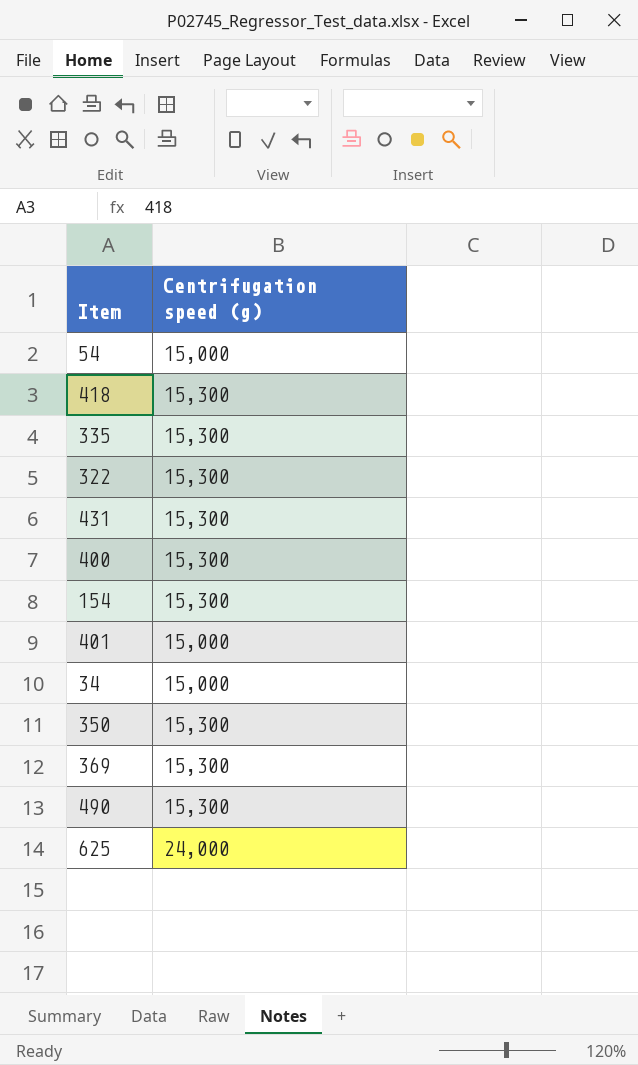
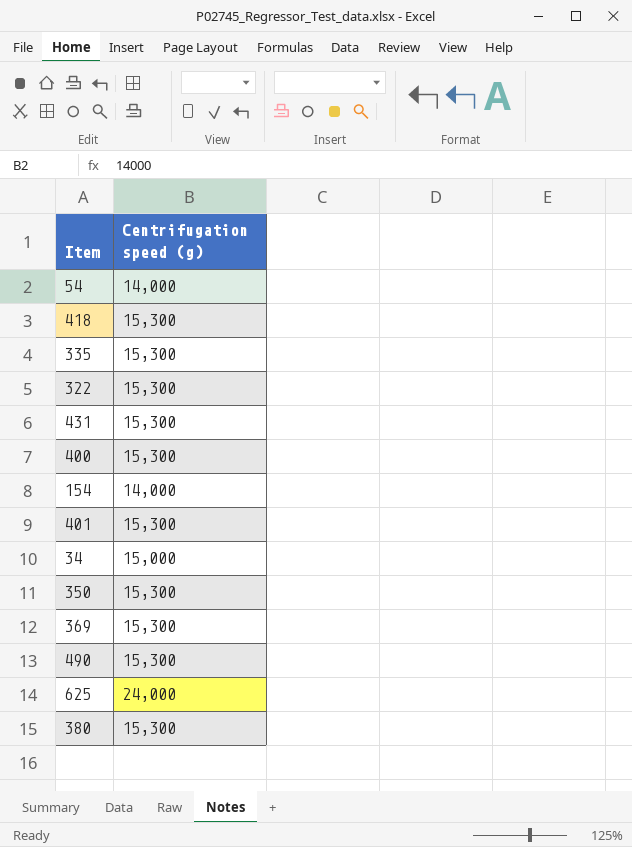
54 | Centrifugation speed (g): 15,000 -> 14,000
154 | Centrifugation speed (g): 15,300 -> 14,000
401 | Centrifugation speed (g): 15,000 -> 15,300
row 380: none -> 15,300

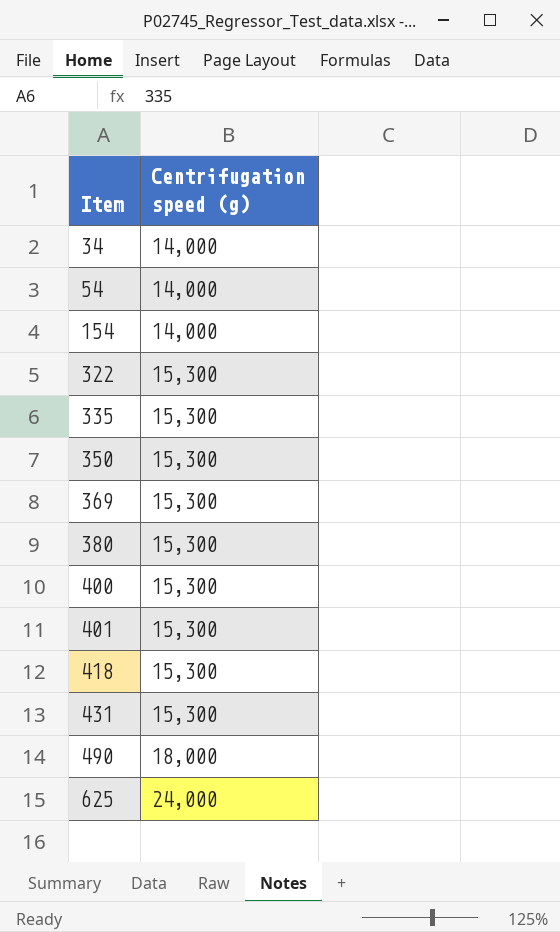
row order: none -> Item ascending
34 | Centrifugation speed (g): 15,000 -> 14,000
490 | Centrifugation speed (g): 15,300 -> 18,000

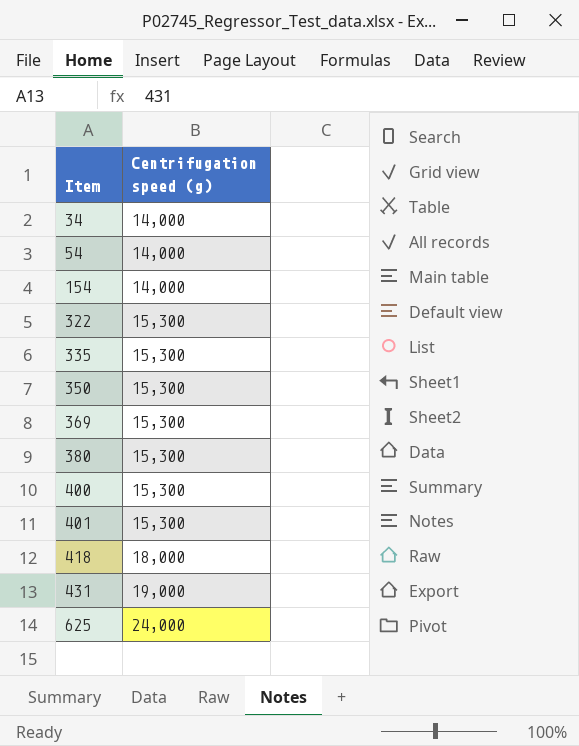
row 490: 18,000 -> none
418 | Centrifugation speed (g): 15,300 -> 18,000
431 | Centrifugation speed (g): 15,300 -> 19,000

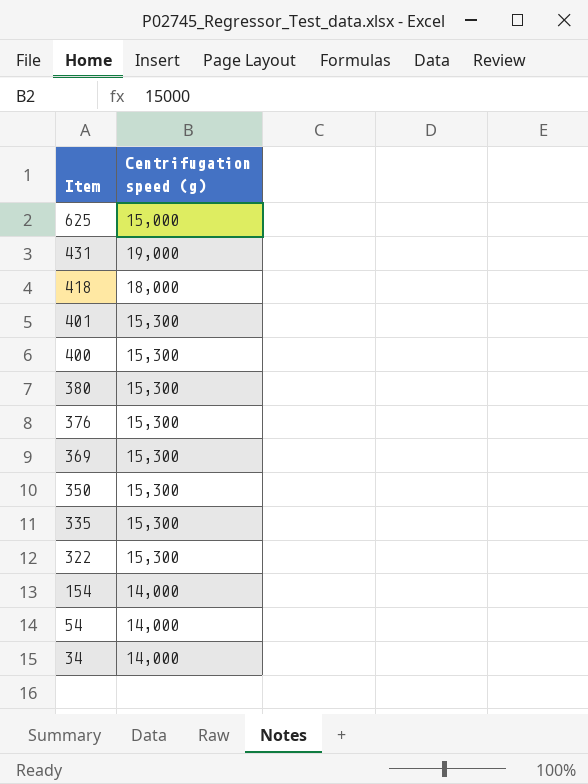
row order: Item ascending -> Item descending
625 | Centrifugation speed (g): 24,000 -> 15,000
row 376: none -> 15,300

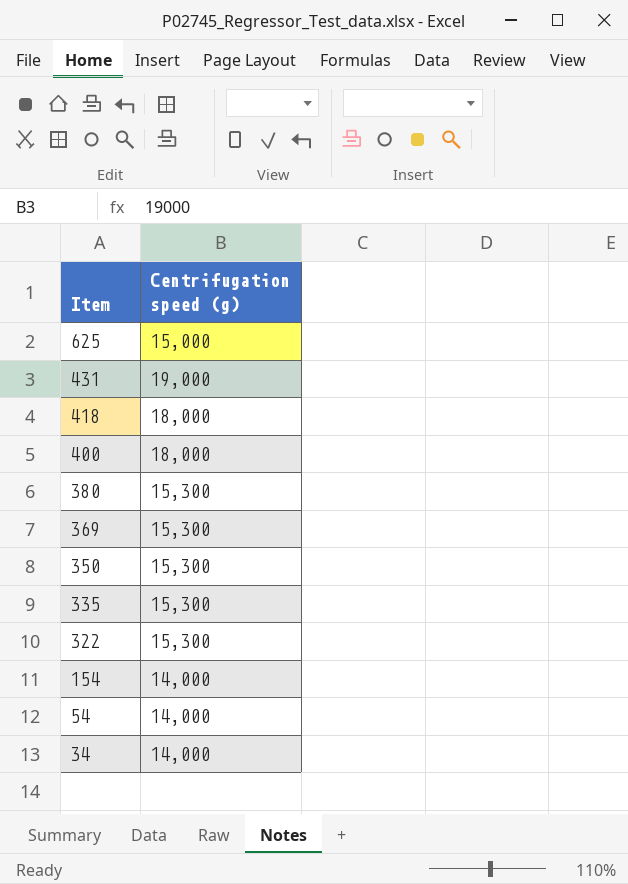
row 401: 15,300 -> none
row 376: 15,300 -> none
400 | Centrifugation speed (g): 15,300 -> 18,000

